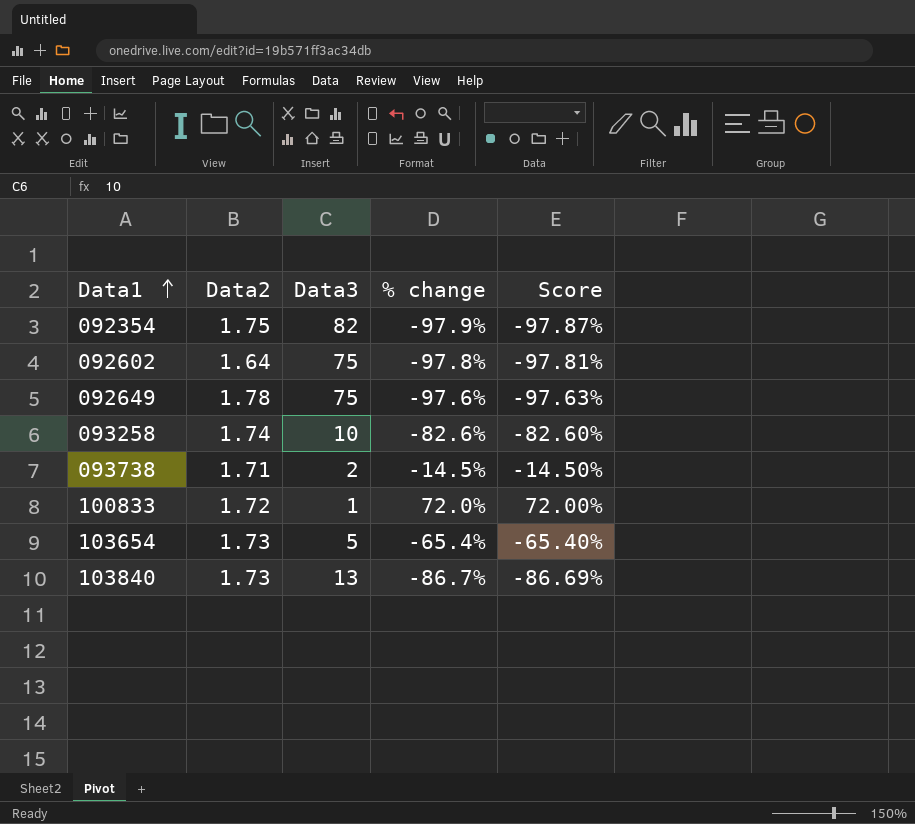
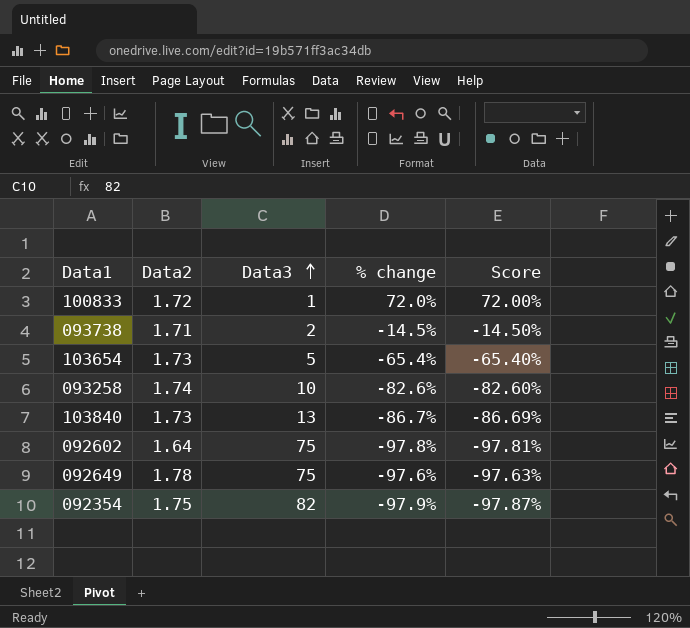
row order: Data1 ascending -> Data3 ascending

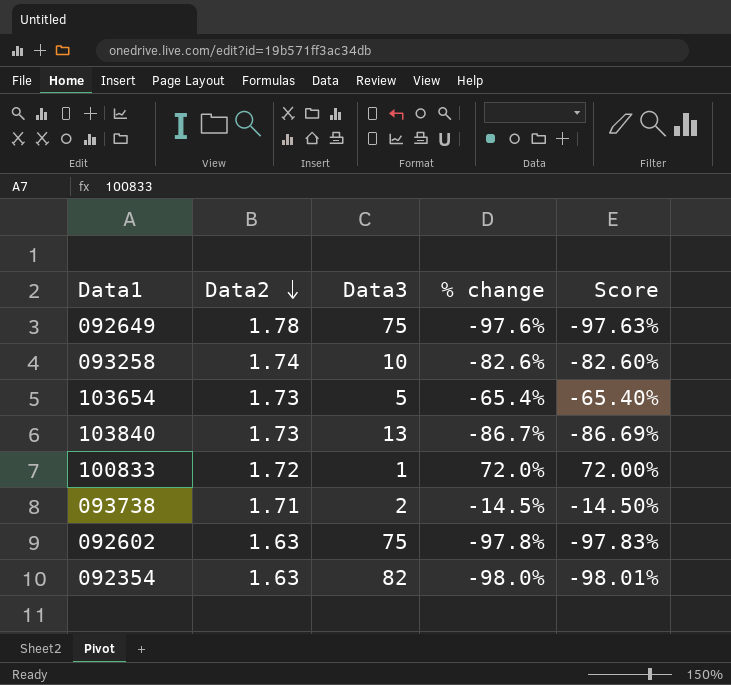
row order: Data3 ascending -> Data2 descending
092602 | Data2: 1.64 -> 1.63
092602 | Score: -97.81% -> -97.83%
092354 | Data2: 1.75 -> 1.63
092354 | % change: -97.9% -> -98.0%
092354 | Score: -97.87% -> -98.01%

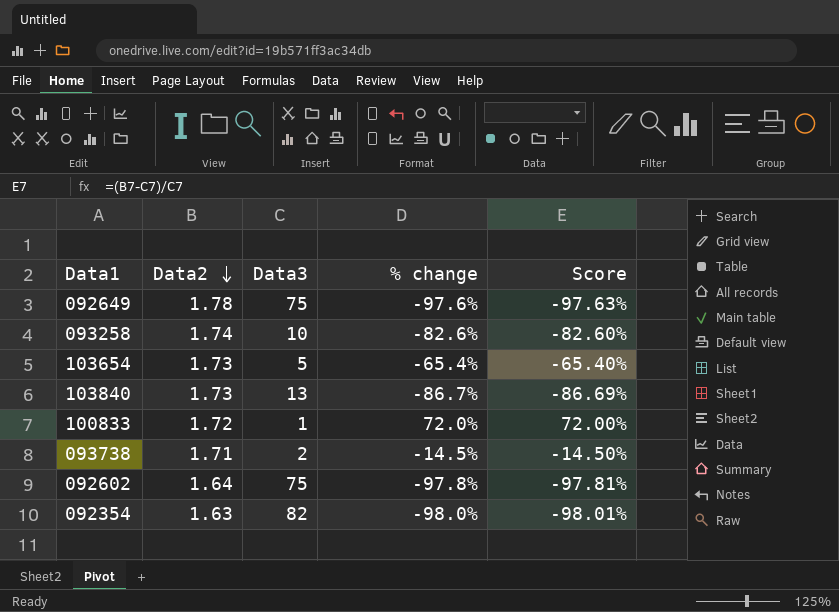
092602 | Data2: 1.63 -> 1.64
092602 | Score: -97.83% -> -97.81%

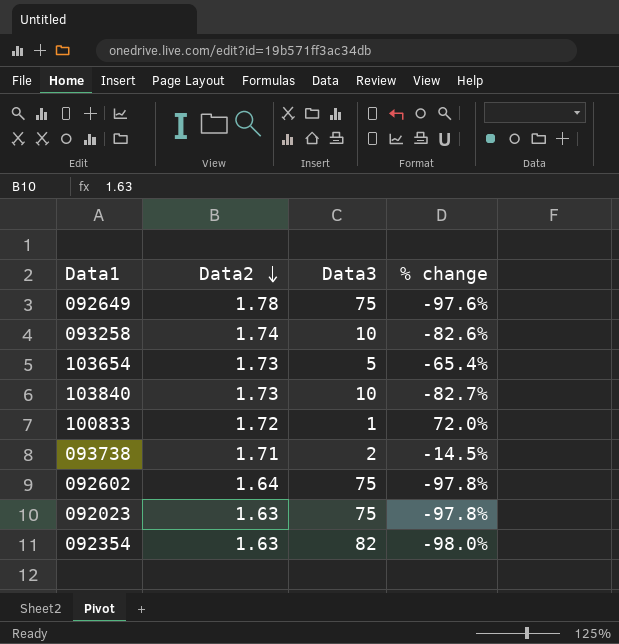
column Score | formula: ([Data2] - [Data3]) / [Data3] -> none
103840 | Data3: 13 -> 10
103840 | % change: -86.7% -> -82.7%
row 092023: none -> 1.63 | 75 | -97.8%

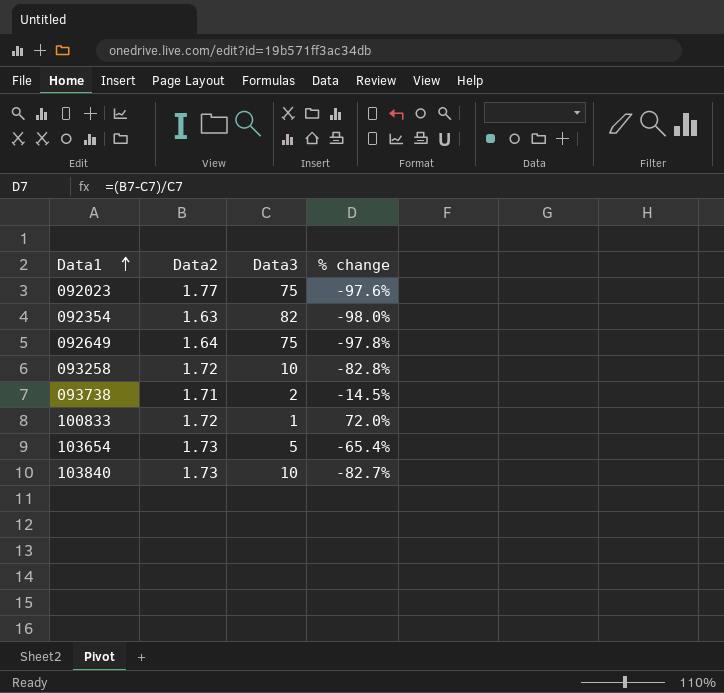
row order: Data2 descending -> Data1 ascending
row 092602: 1.64 | 75 | -97.8% -> none
092023 | Data2: 1.63 -> 1.77
092023 | % change: -97.8% -> -97.6%
092649 | Data2: 1.78 -> 1.64
092649 | % change: -97.6% -> -97.8%
093258 | Data2: 1.74 -> 1.72
093258 | % change: -82.6% -> -82.8%

